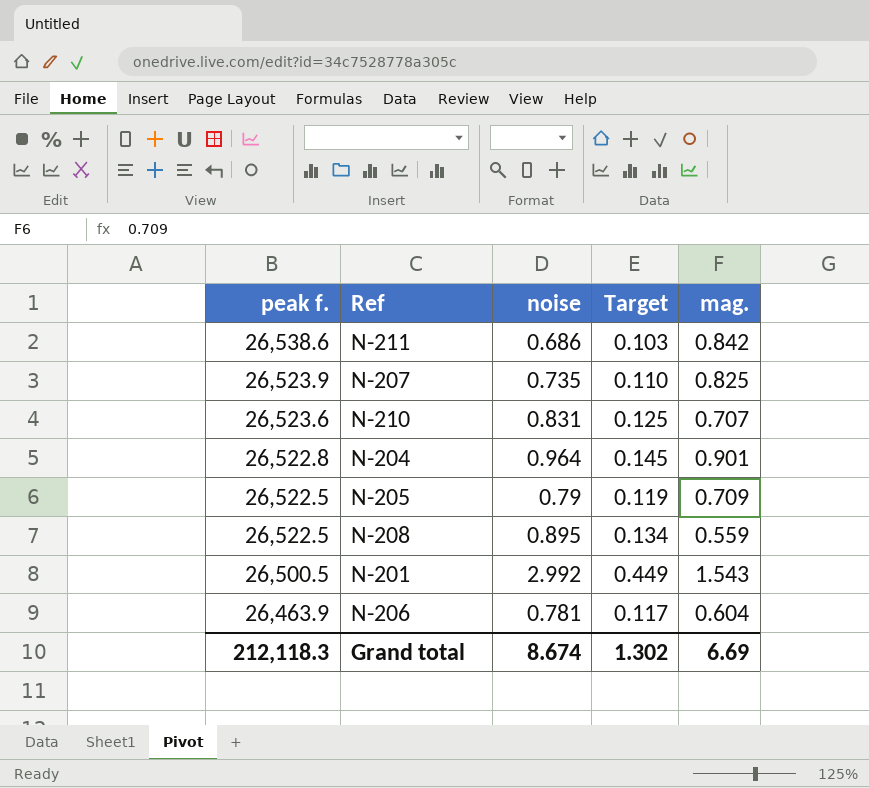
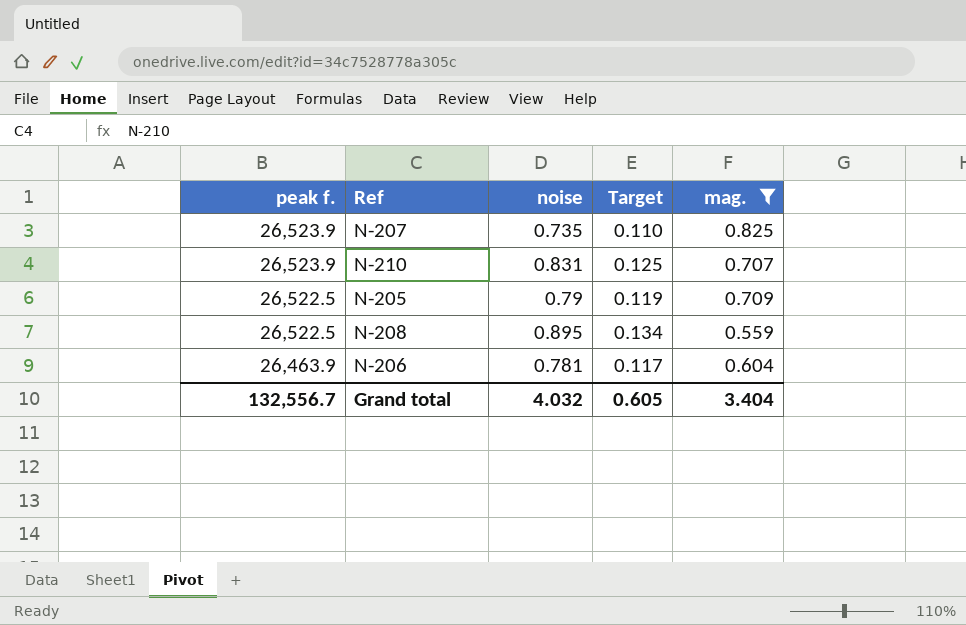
filter: none -> mag. <= 0.825
N-210 | peak f.: 26,523.6 -> 26,523.9
Grand total | peak f.: 212,118.3 -> 132,556.7
Grand total | noise: 8.674 -> 4.032
Grand total | Target: 1.302 -> 0.605
Grand total | mag.: 6.69 -> 3.404

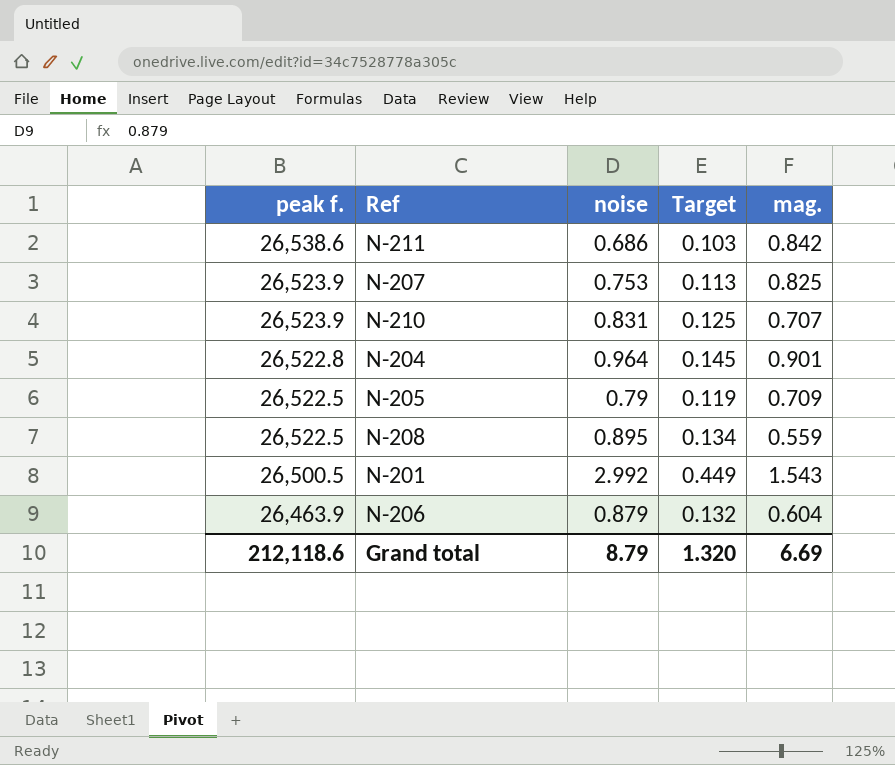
filter: mag. <= 0.825 -> none
N-207 | noise: 0.735 -> 0.753
N-207 | Target: 0.110 -> 0.113
N-206 | noise: 0.781 -> 0.879
N-206 | Target: 0.117 -> 0.132
Grand total | peak f.: 132,556.7 -> 212,118.6
Grand total | noise: 4.032 -> 8.79
Grand total | Target: 0.605 -> 1.320
Grand total | mag.: 3.404 -> 6.69

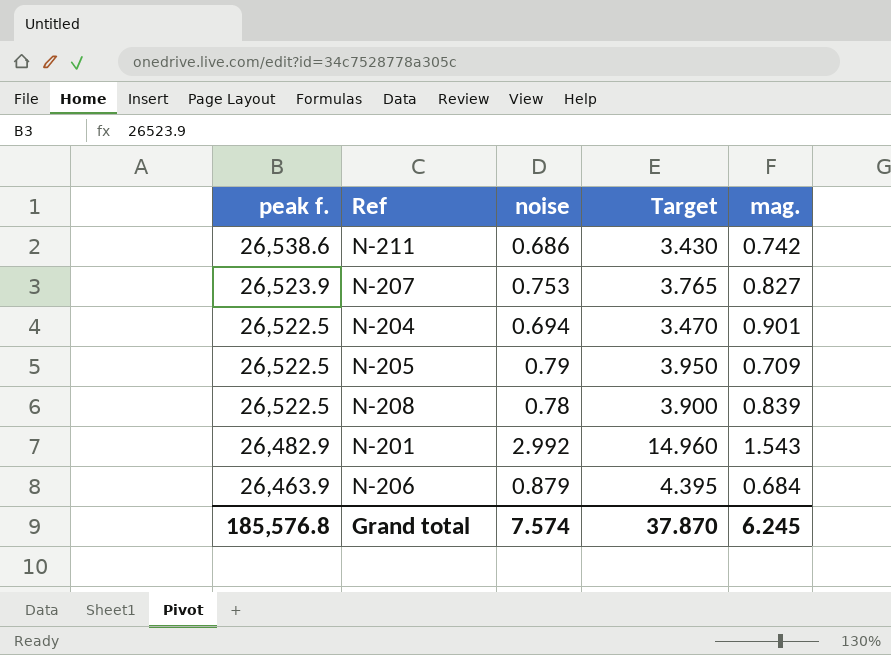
column Target | formula: [noise] * 0.15 -> [noise] * 5
row N-210: 26,523.9 | 0.831 | 0.125 | 0.707 -> none
N-211 | mag.: 0.842 -> 0.742
N-207 | mag.: 0.825 -> 0.827
N-204 | peak f.: 26,522.8 -> 26,522.5
N-204 | noise: 0.964 -> 0.694
N-208 | noise: 0.895 -> 0.78
N-208 | mag.: 0.559 -> 0.839
N-201 | peak f.: 26,500.5 -> 26,482.9
N-206 | mag.: 0.604 -> 0.684
Grand total | peak f.: 212,118.6 -> 185,576.8
Grand total | noise: 8.79 -> 7.574
Grand total | Target: 1.320 -> 37.870
Grand total | mag.: 6.69 -> 6.245

